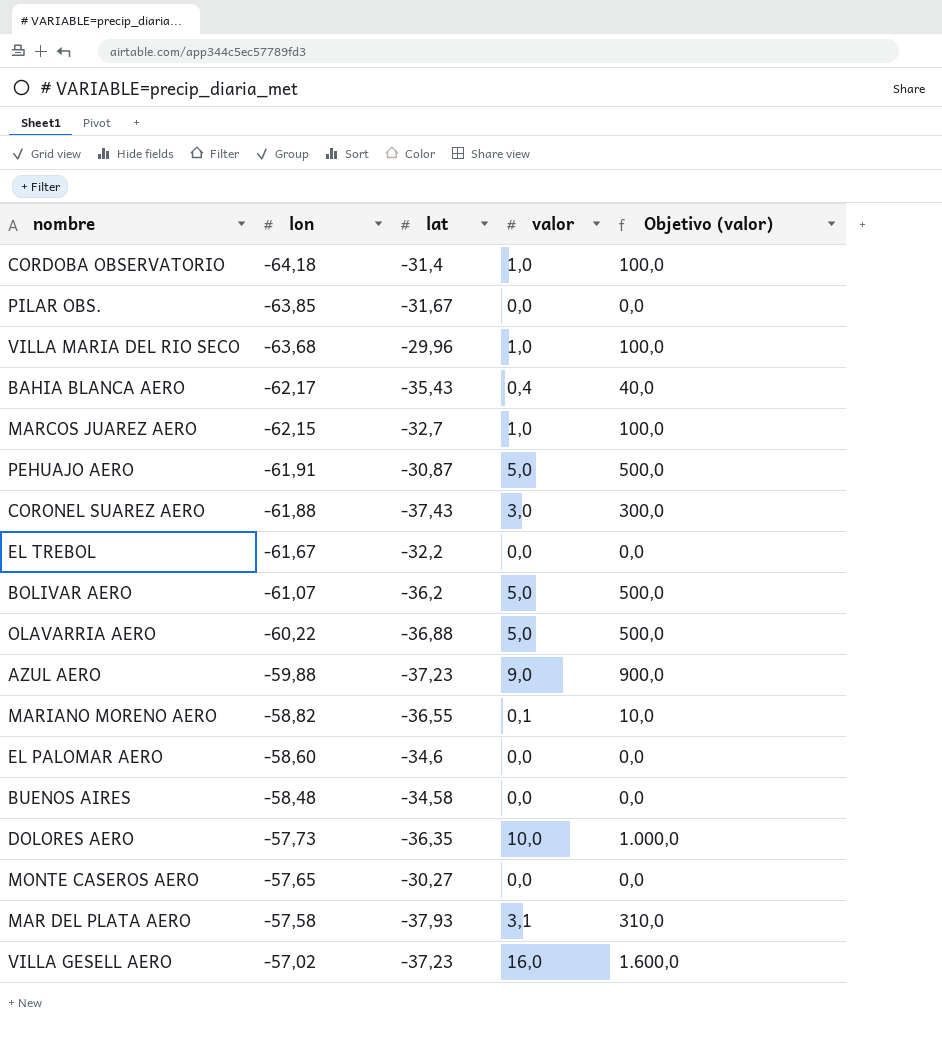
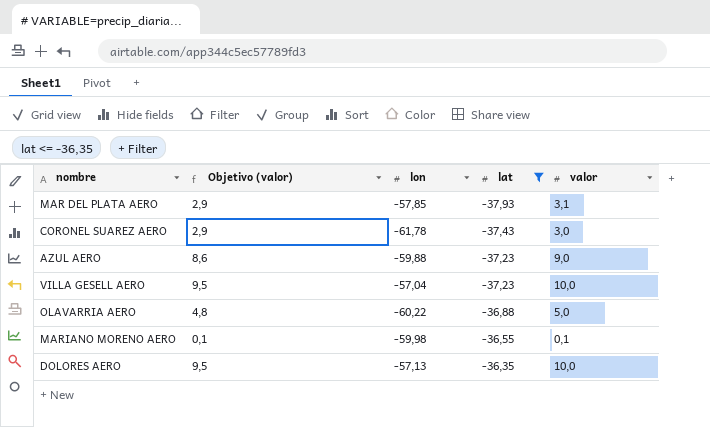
filter: none -> lat <= -36,35
row order: lon ascending -> lat ascending
column Objetivo (valor) | formula: [valor] * 100 -> [valor] * 0,95
column Objetivo (valor) | position: 5 -> 2
MAR DEL PLATA AERO | lon: -57,58 -> -57,85
CORONEL SUAREZ AERO | lon: -61,88 -> -61,78
VILLA GESELL AERO | lon: -57,02 -> -57,04
VILLA GESELL AERO | valor: 16,0 -> 10,0
MARIANO MORENO AERO | lon: -58,82 -> -59,98
DOLORES AERO | lon: -57,73 -> -57,13

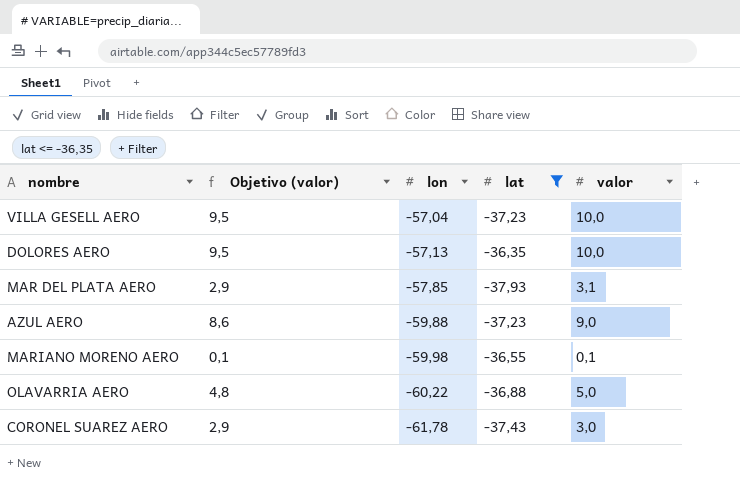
row order: lat ascending -> lon descending

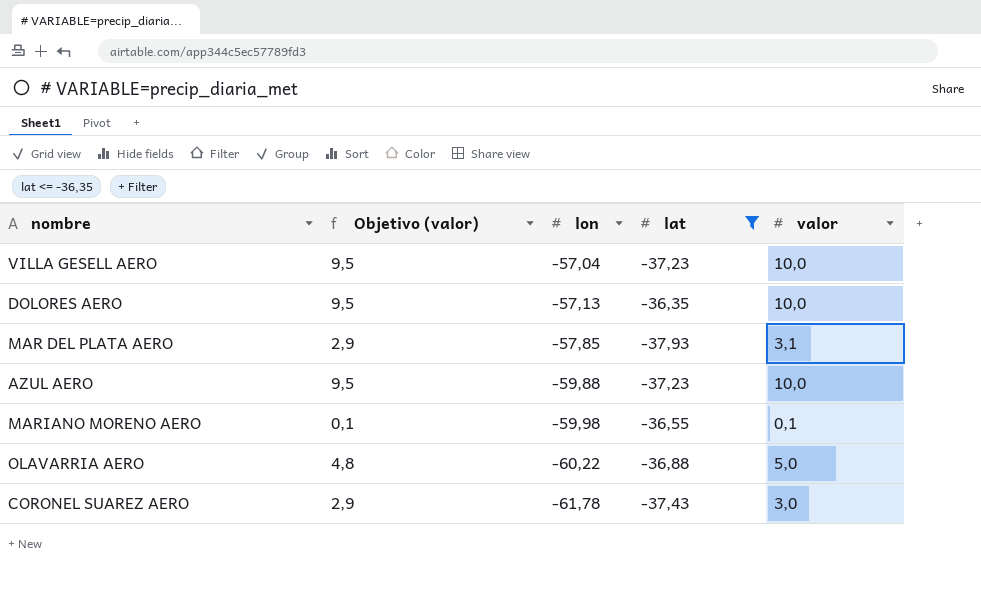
AZUL AERO | Objetivo (valor): 8,6 -> 9,5
AZUL AERO | valor: 9,0 -> 10,0

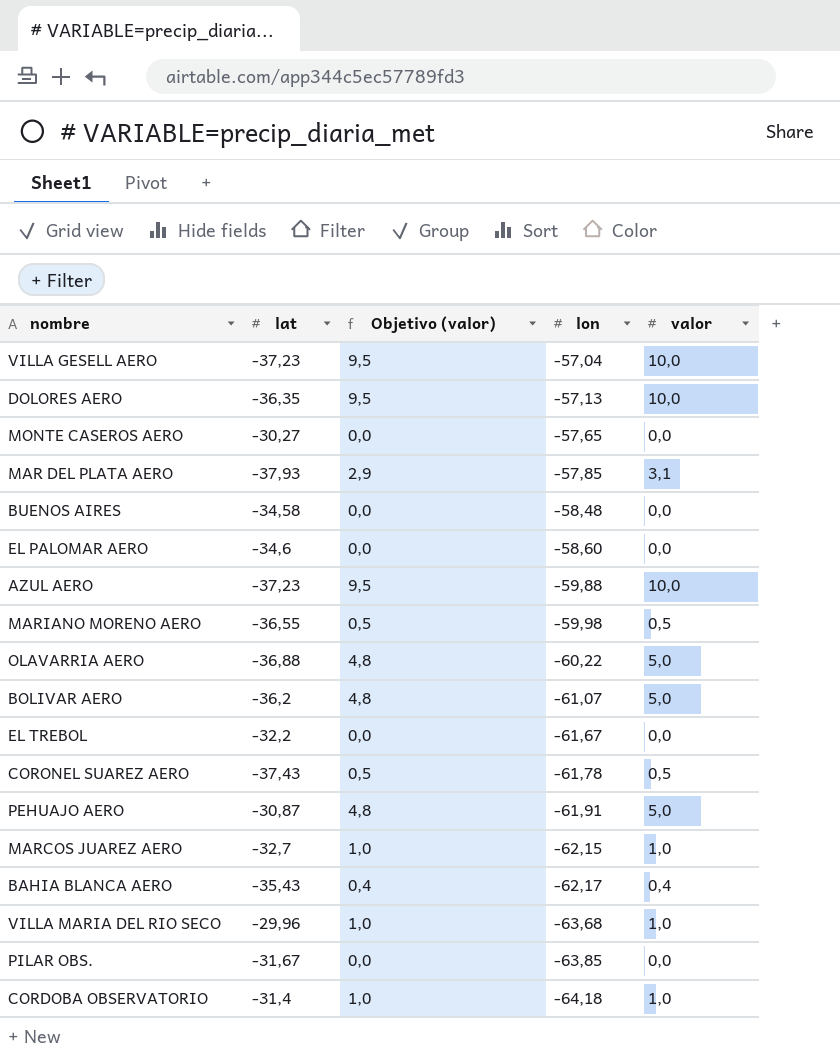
filter: lat <= -36,35 -> none
column lat | position: 4 -> 2
MARIANO MORENO AERO | Objetivo (valor): 0,1 -> 0,5
MARIANO MORENO AERO | valor: 0,1 -> 0,5
CORONEL SUAREZ AERO | Objetivo (valor): 2,9 -> 0,5
CORONEL SUAREZ AERO | valor: 3,0 -> 0,5

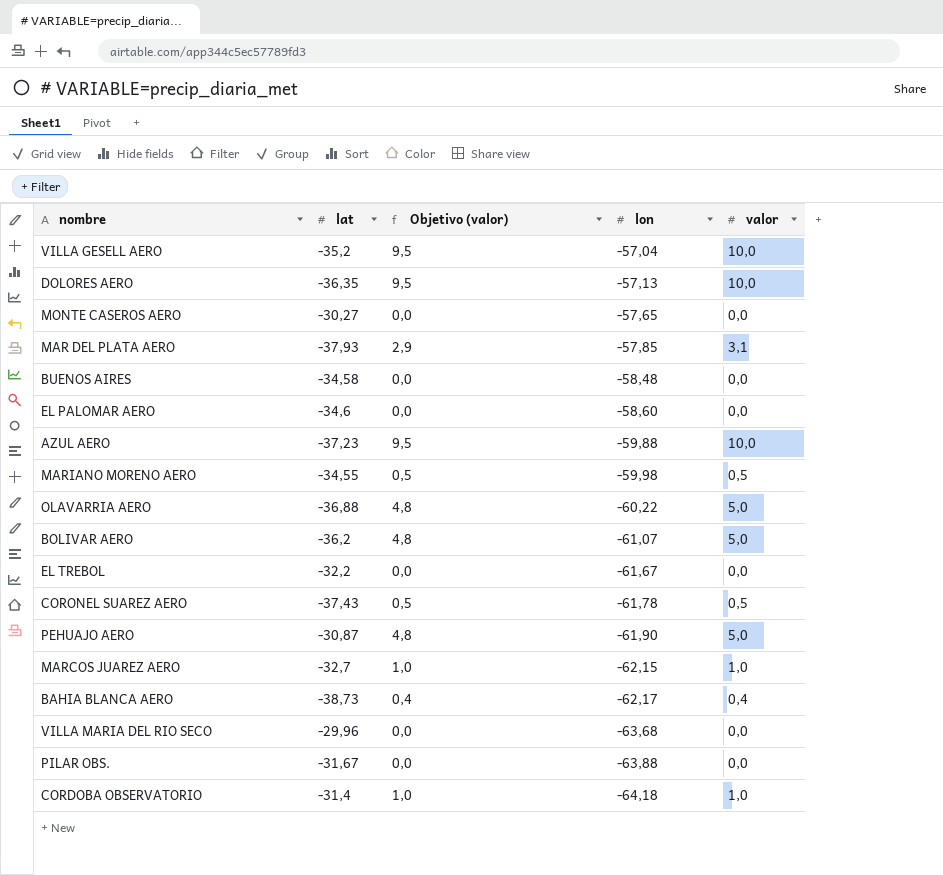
VILLA GESELL AERO | lat: -37,23 -> -35,2
MARIANO MORENO AERO | lat: -36,55 -> -34,55
PEHUAJO AERO | lon: -61,91 -> -61,90
BAHIA BLANCA AERO | lat: -35,43 -> -38,73
VILLA MARIA DEL RIO SECO | Objetivo (valor): 1,0 -> 0,0
VILLA MARIA DEL RIO SECO | valor: 1,0 -> 0,0
PILAR OBS. | lon: -63,85 -> -63,88

